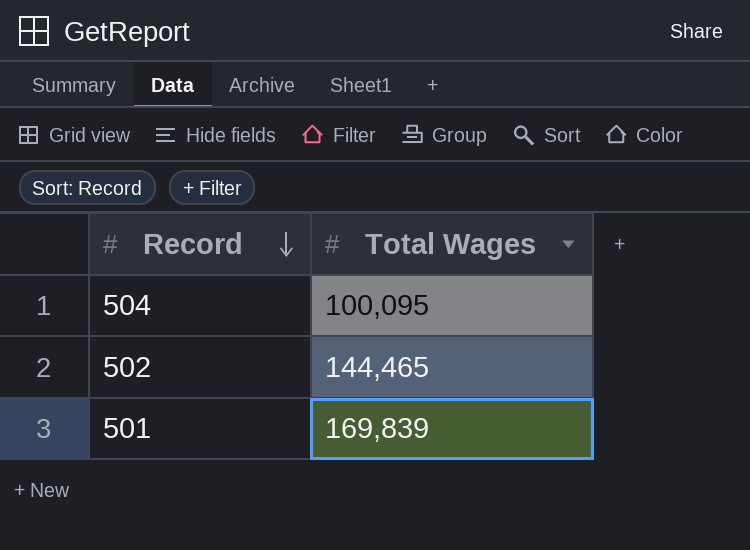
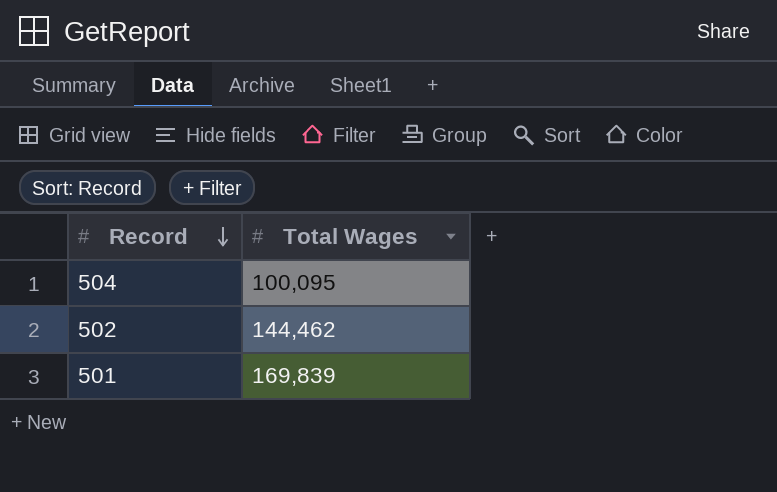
502 | Total Wages: 144,465 -> 144,462

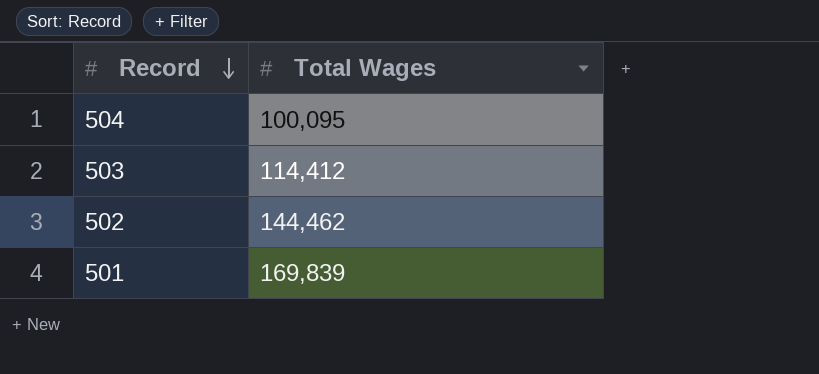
row 503: none -> 114,412

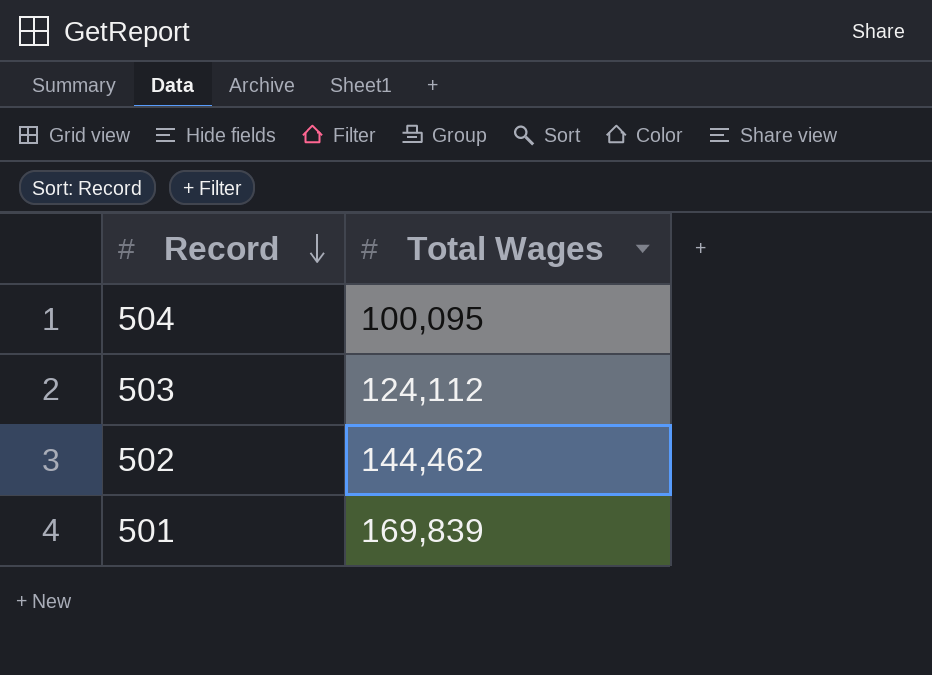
503 | Total Wages: 114,412 -> 124,112

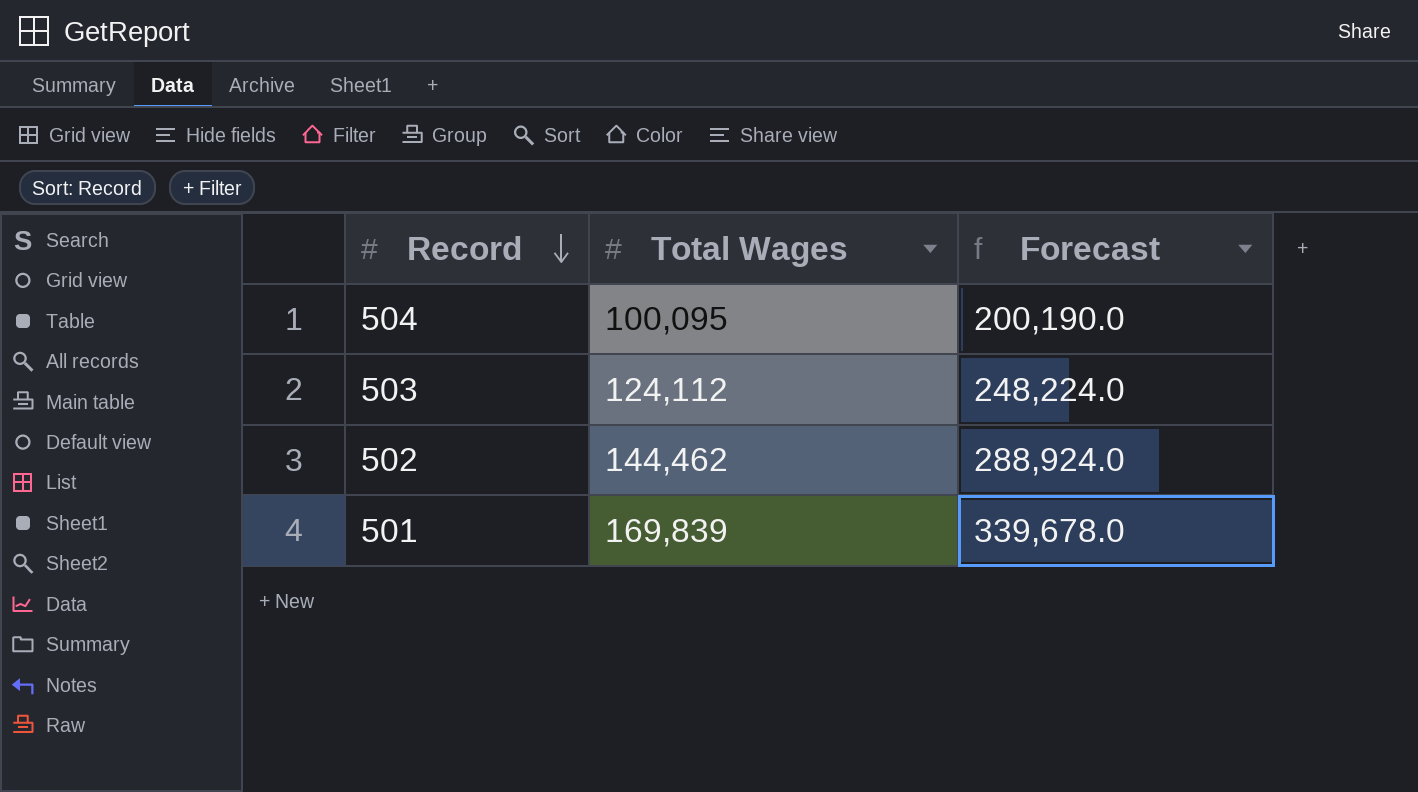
column Forecast | formula: none -> [Total Wages] * 2

